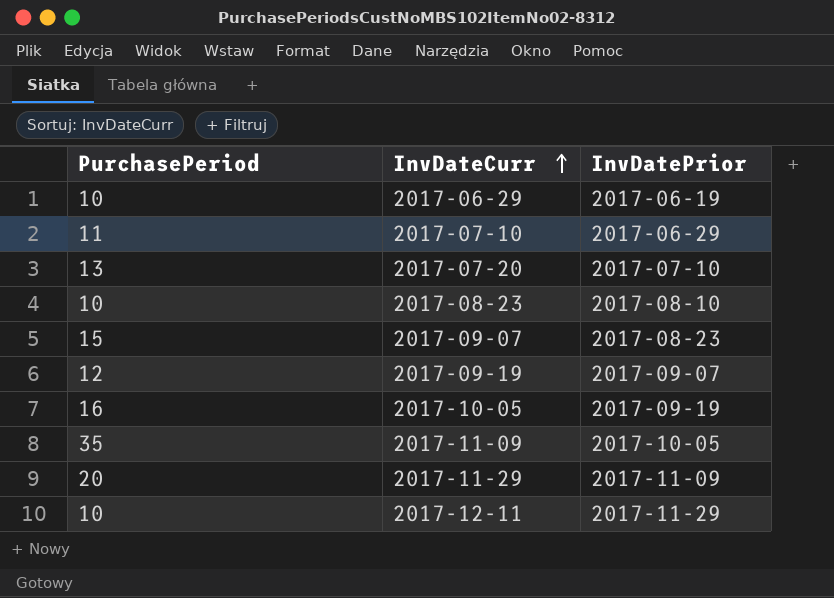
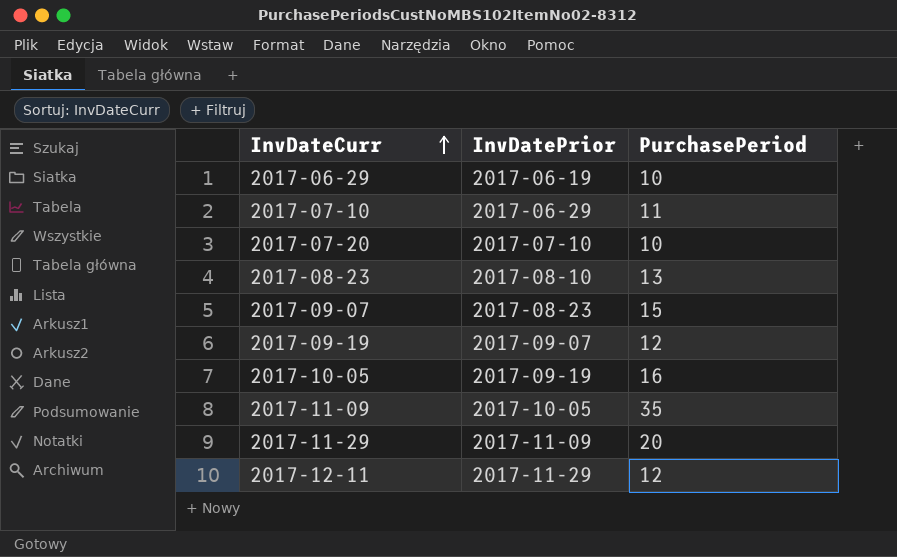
column PurchasePeriod | position: 1 -> 3
2017-07-20 | PurchasePeriod: 13 -> 10
2017-08-23 | PurchasePeriod: 10 -> 13
2017-12-11 | PurchasePeriod: 10 -> 12

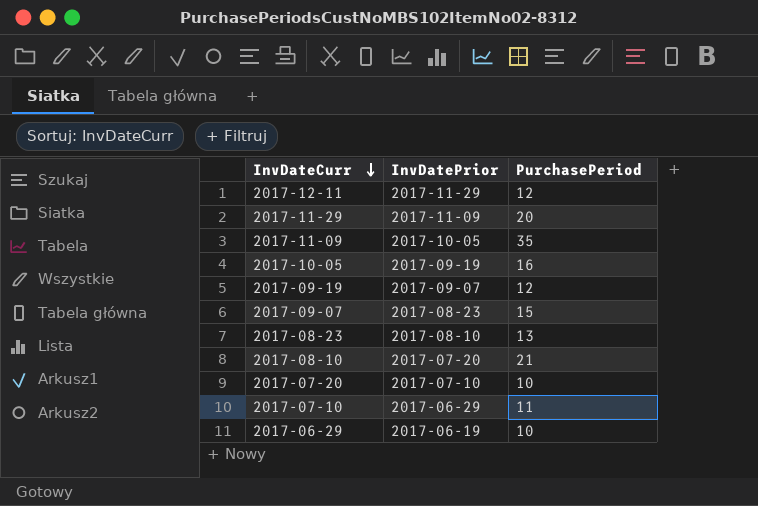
row order: InvDateCurr ascending -> InvDateCurr descending
row 2017-08-10: none -> 2017-07-20 | 21

